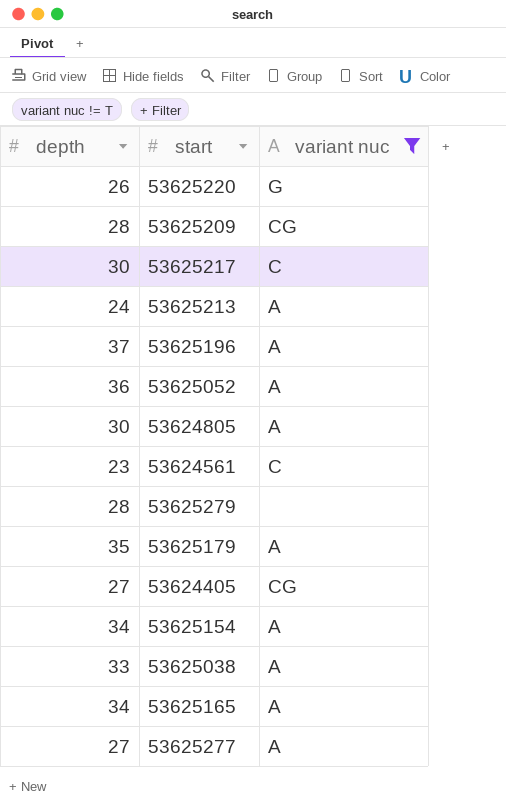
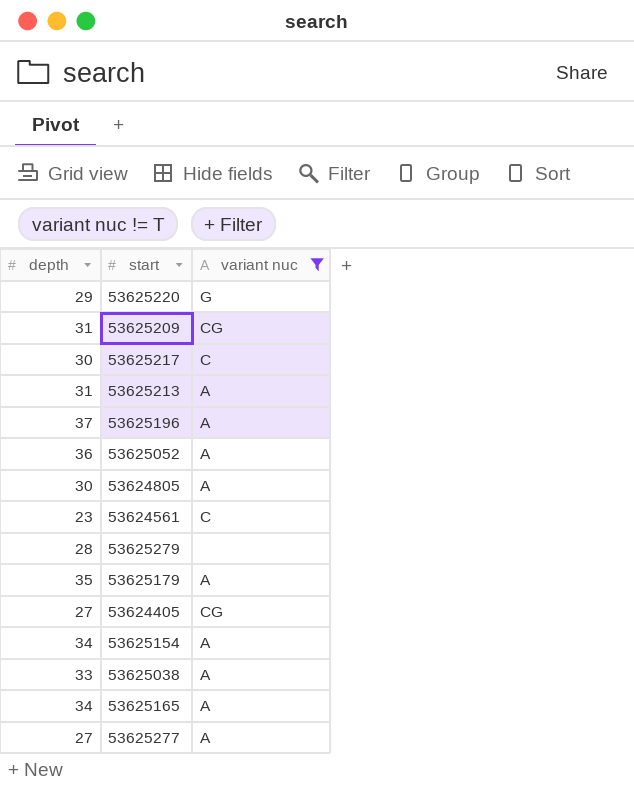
53625220 | depth: 26 -> 29
53625209 | depth: 28 -> 31
53625213 | depth: 24 -> 31

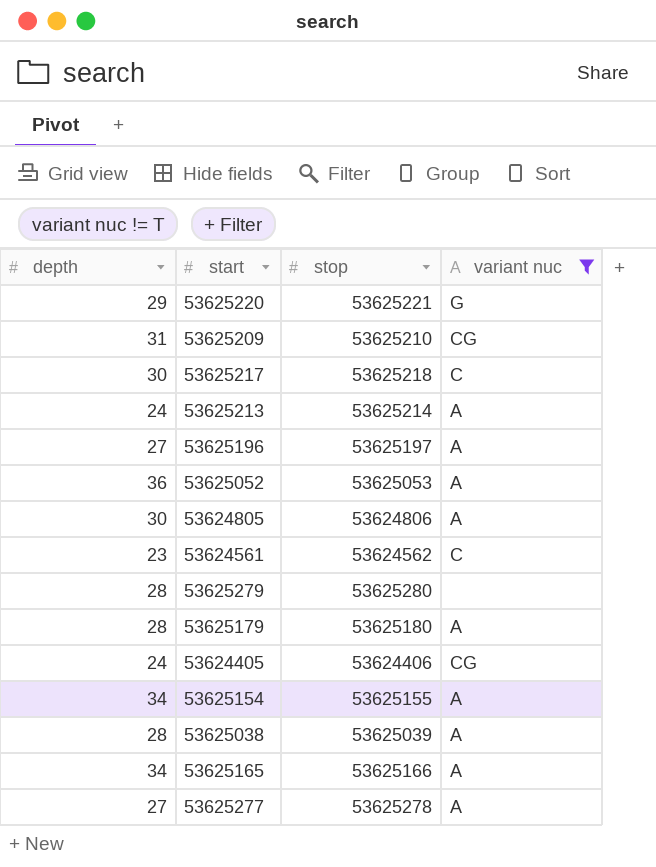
column stop | position: none -> 3
53625213 | depth: 31 -> 24
53625196 | depth: 37 -> 27
53625179 | depth: 35 -> 28
53624405 | depth: 27 -> 24
53625038 | depth: 33 -> 28

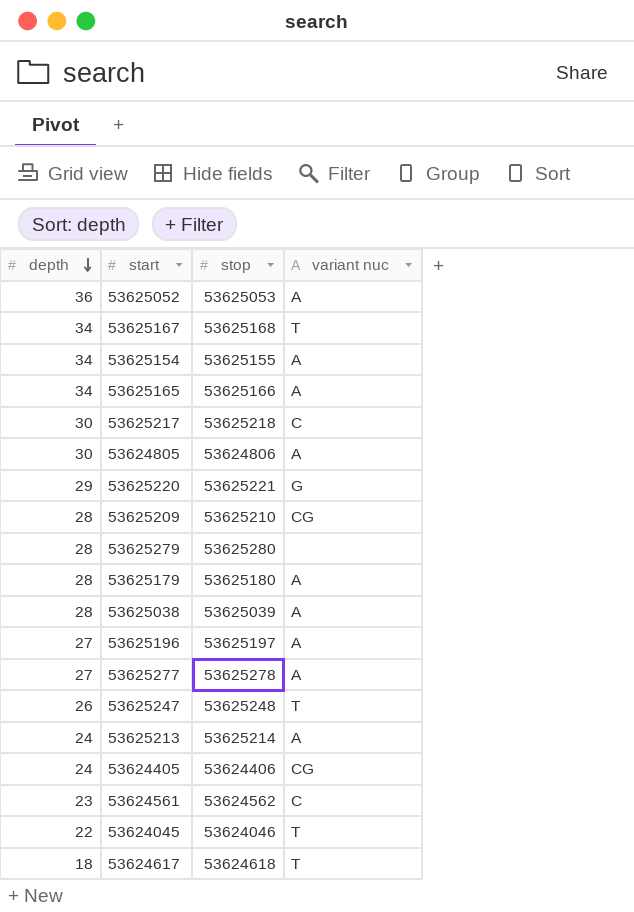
filter: variant nuc != T -> none
row order: none -> depth descending
53625209 | depth: 31 -> 28

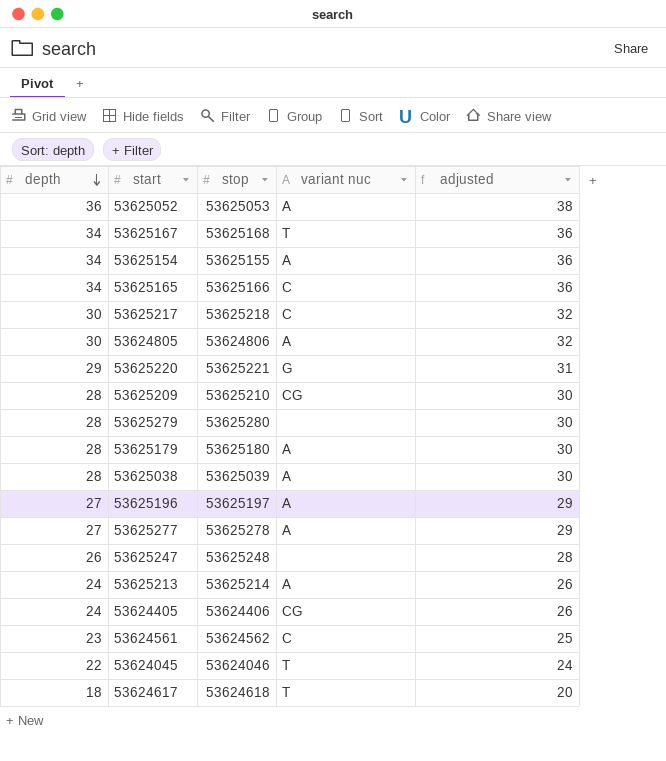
column adjusted | formula: none -> [depth] + 2
53625165 | variant nuc: A -> C
53625247 | variant nuc: T -> none

